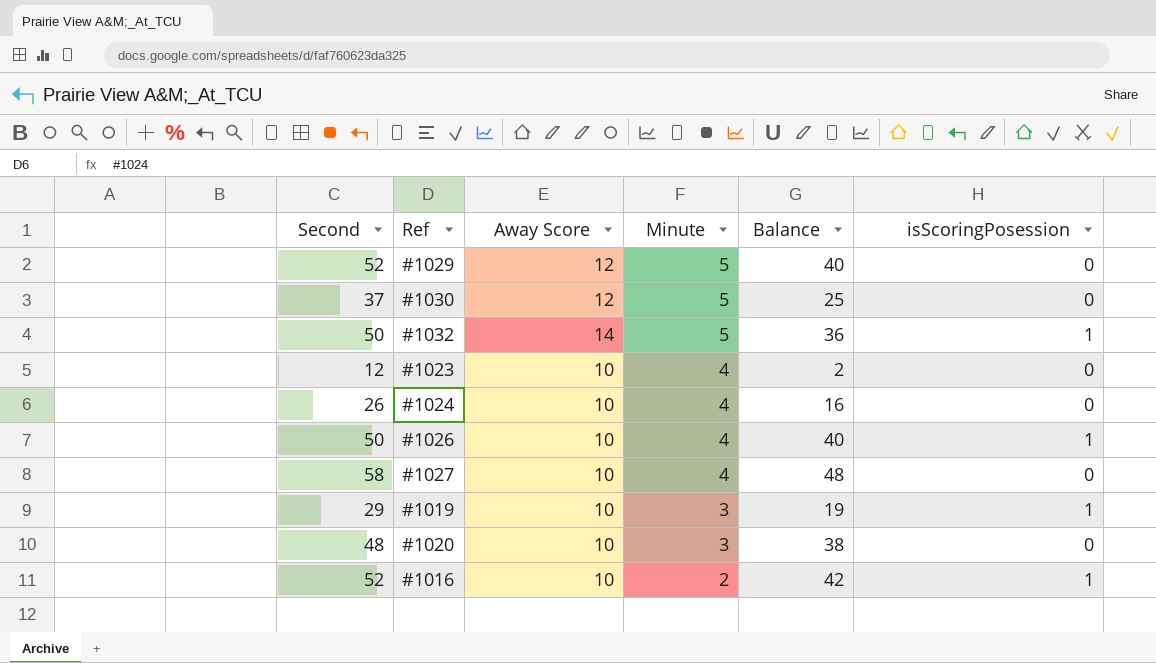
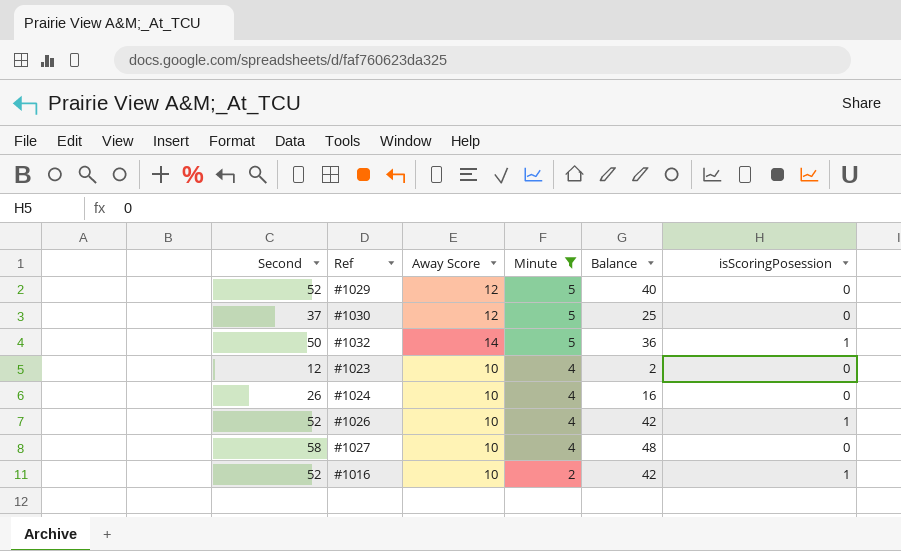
filter: none -> Minute != 3
#1026 | Second: 50 -> 52
#1026 | Balance: 40 -> 42

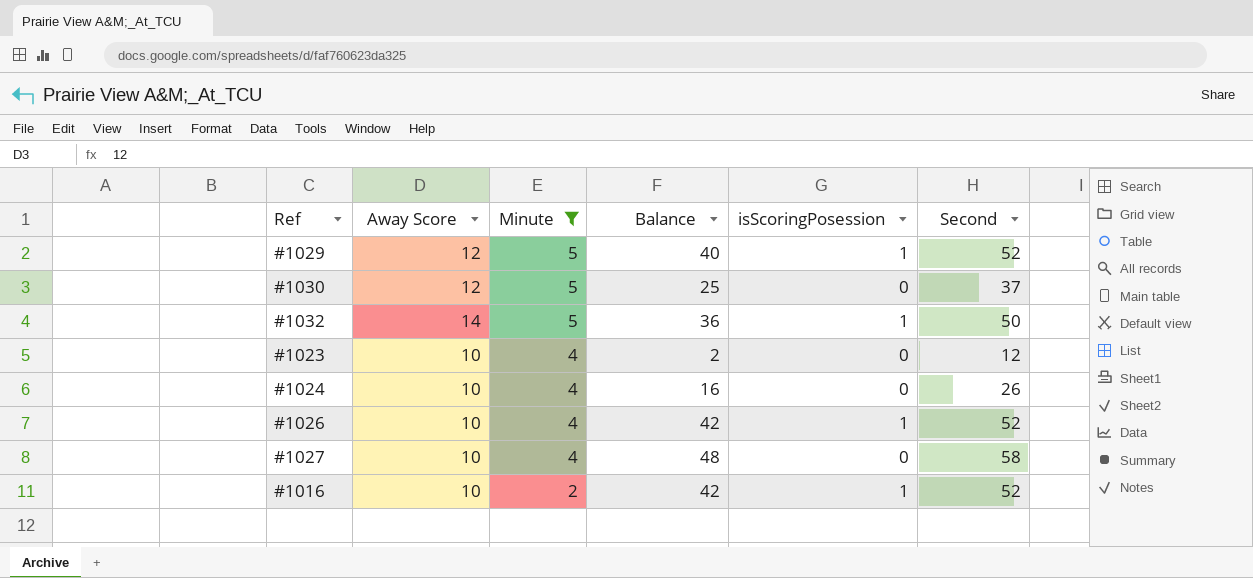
column Second | position: 1 -> 6
#1029 | isScoringPosession: 0 -> 1

